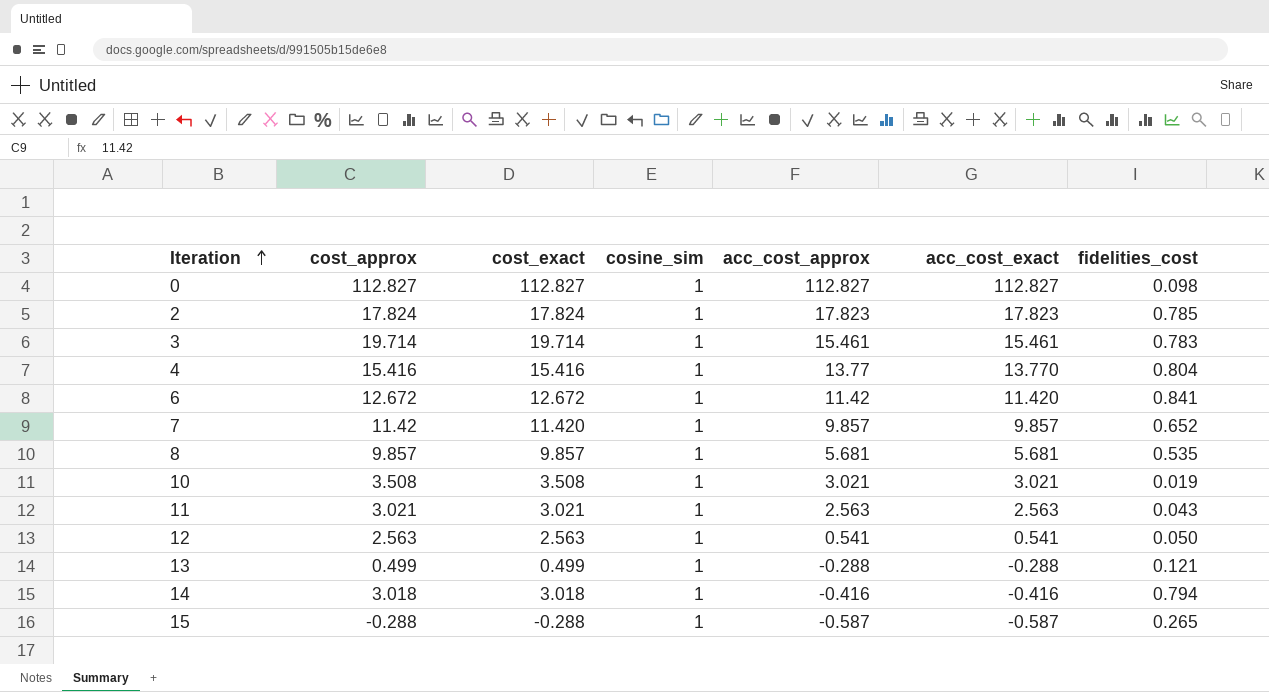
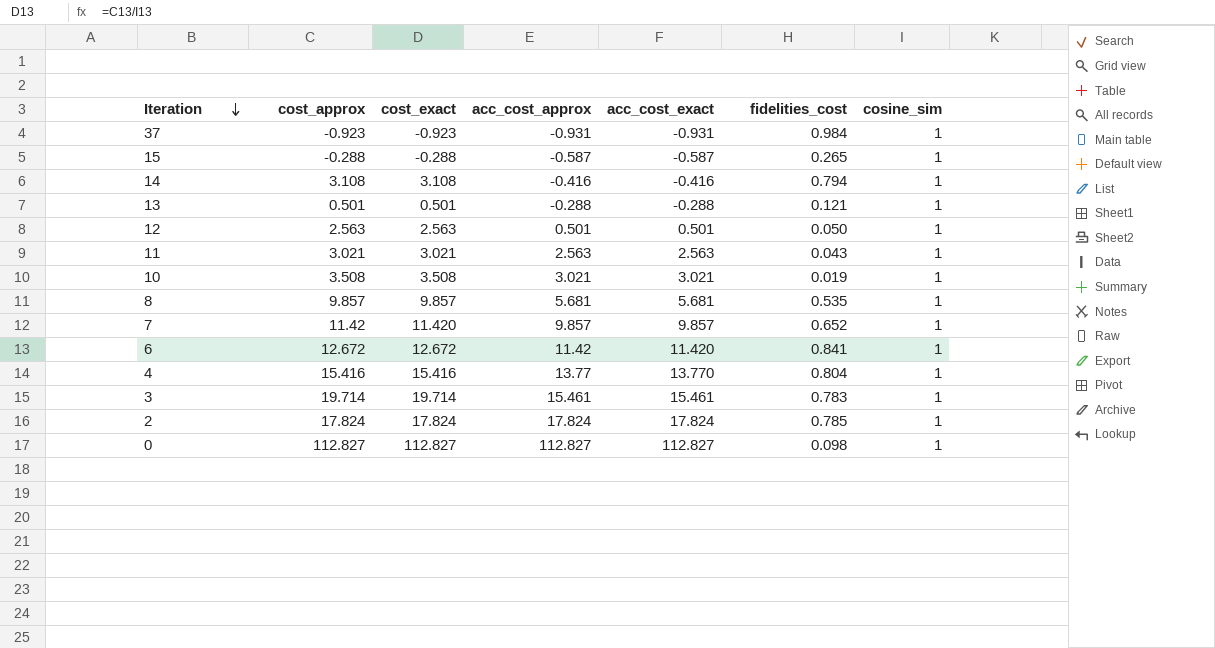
row order: Iteration ascending -> Iteration descending
column cosine_sim | position: 4 -> 7
row 37: none -> -0.923 | -0.923 | -0.931 | -0.931 | 0.984 | 1
14 | cost_approx: 3.018 -> 3.108
14 | cost_exact: 3.018 -> 3.108
13 | cost_approx: 0.499 -> 0.501
13 | cost_exact: 0.499 -> 0.501
12 | acc_cost_approx: 0.541 -> 0.501
12 | acc_cost_exact: 0.541 -> 0.501
2 | acc_cost_approx: 17.823 -> 17.824
2 | acc_cost_exact: 17.823 -> 17.824

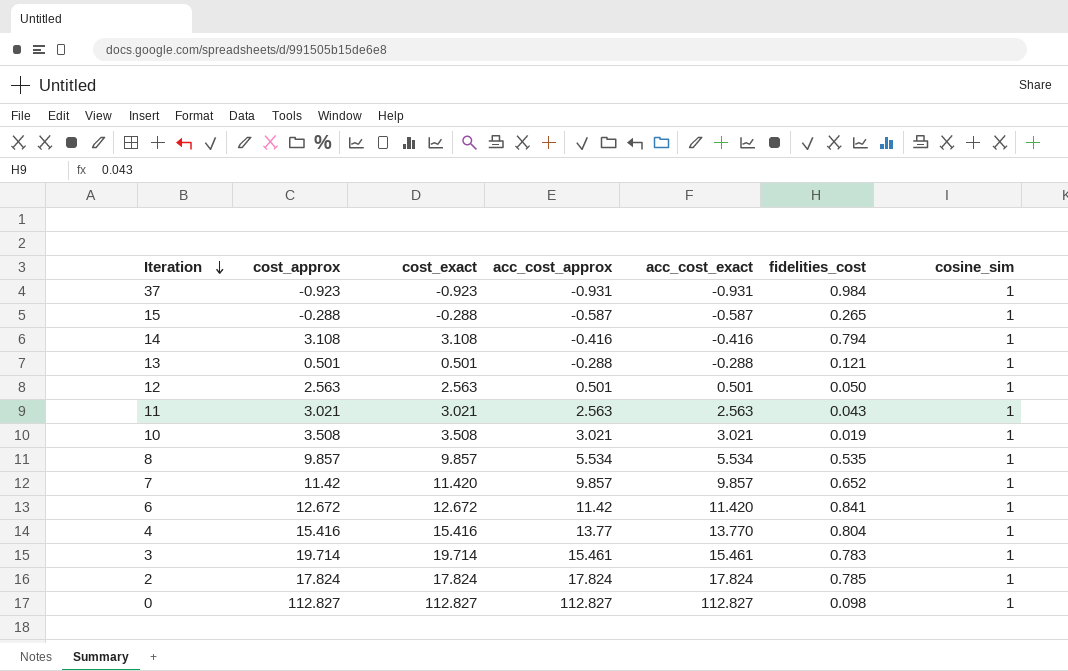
8 | acc_cost_approx: 5.681 -> 5.534
8 | acc_cost_exact: 5.681 -> 5.534

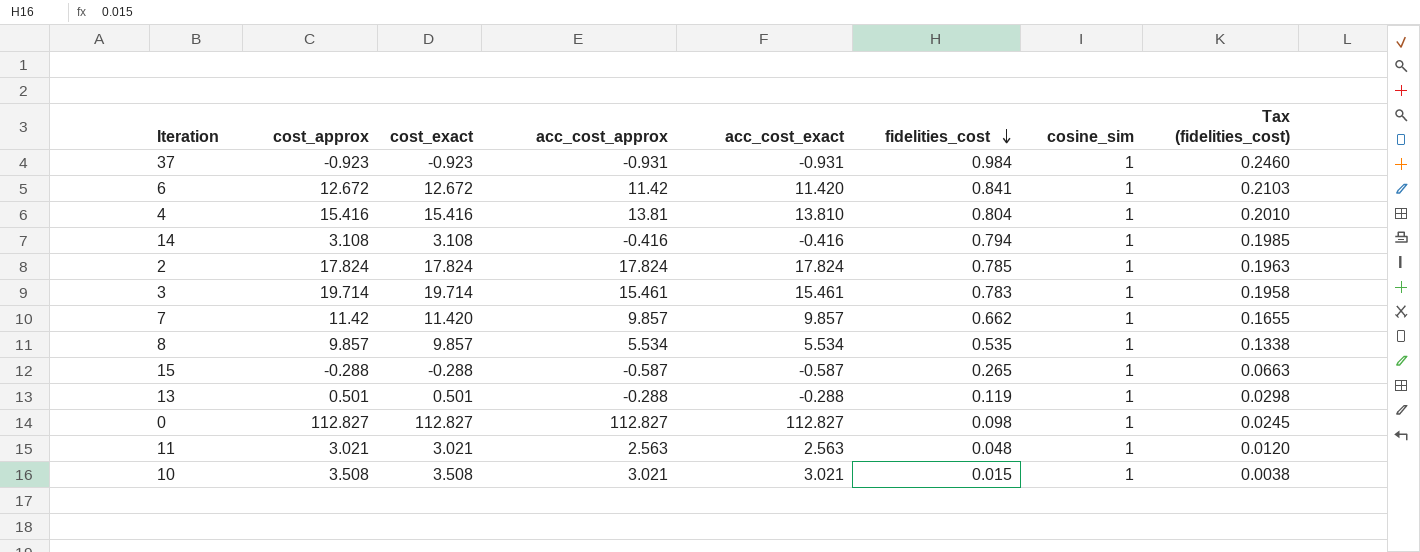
row order: Iteration descending -> fidelities_cost descending
column Tax (fidelities_cost) | formula: none -> [fidelities_cost] * 0.25
row 12: 2.563 | 2.563 | 0.501 | 0.501 | 0.050 | 1 -> none
4 | acc_cost_approx: 13.77 -> 13.81
4 | acc_cost_exact: 13.770 -> 13.810
7 | fidelities_cost: 0.652 -> 0.662
13 | fidelities_cost: 0.121 -> 0.119
11 | fidelities_cost: 0.043 -> 0.048
10 | fidelities_cost: 0.019 -> 0.015

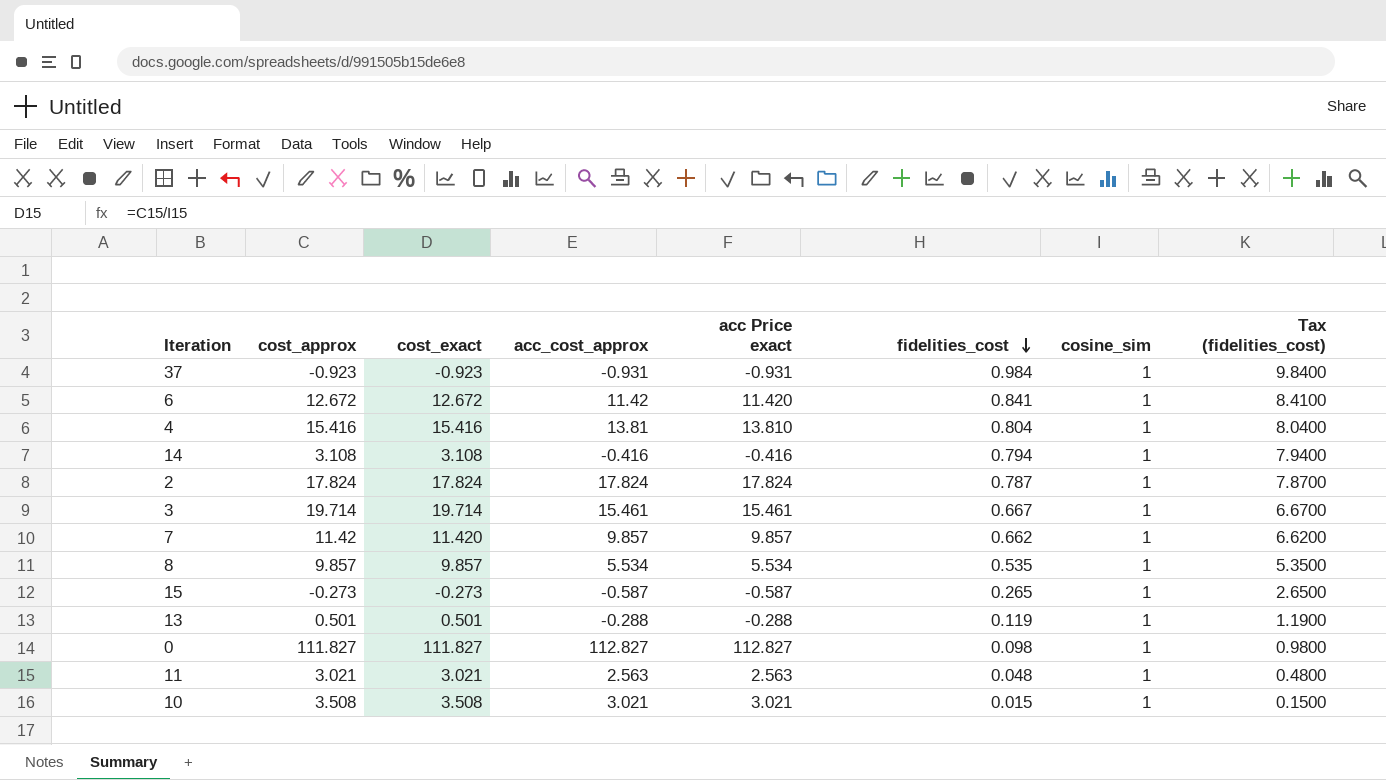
column name: acc_cost_exact -> acc Price exact
column Tax (fidelities_cost) | formula: [fidelities_cost] * 0.25 -> [fidelities_cost] * 10
2 | fidelities_cost: 0.785 -> 0.787
3 | fidelities_cost: 0.783 -> 0.667
15 | cost_approx: -0.288 -> -0.273
15 | cost_exact: -0.288 -> -0.273
0 | cost_approx: 112.827 -> 111.827
0 | cost_exact: 112.827 -> 111.827

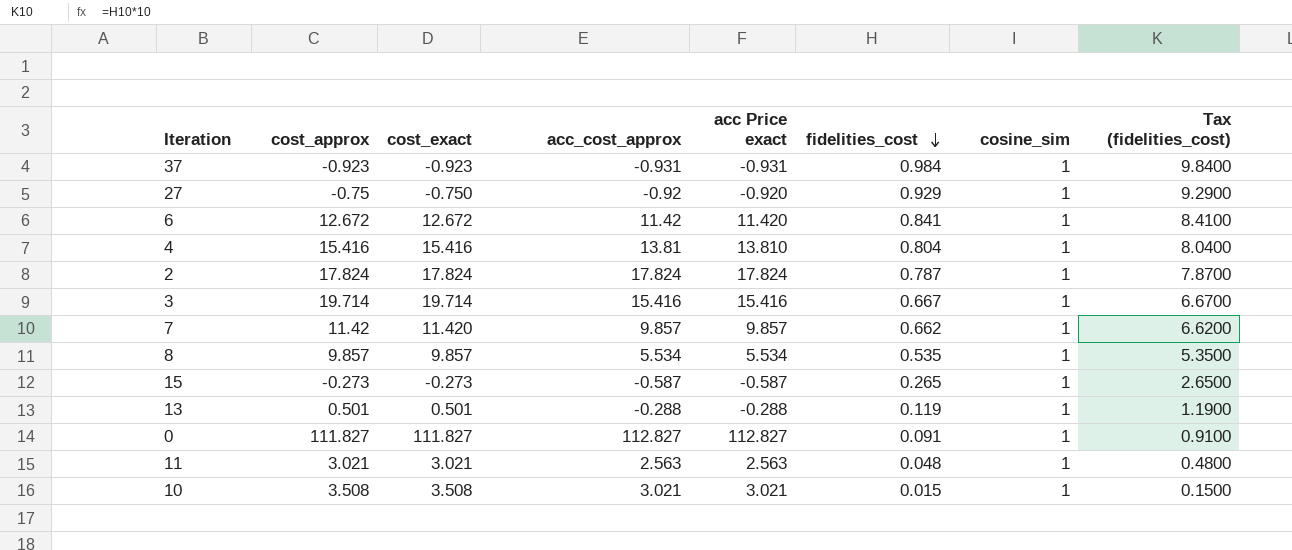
row 14: 3.108 | 3.108 | -0.416 | -0.416 | 0.794 | 1 | 7.9400 -> none
row 27: none -> -0.75 | -0.750 | -0.92 | -0.920 | 0.929 | 1 | 9.2900
3 | acc_cost_approx: 15.461 -> 15.416
3 | acc Price exact: 15.461 -> 15.416
0 | fidelities_cost: 0.098 -> 0.091
0 | Tax (fidelities_cost): 0.9800 -> 0.9100

